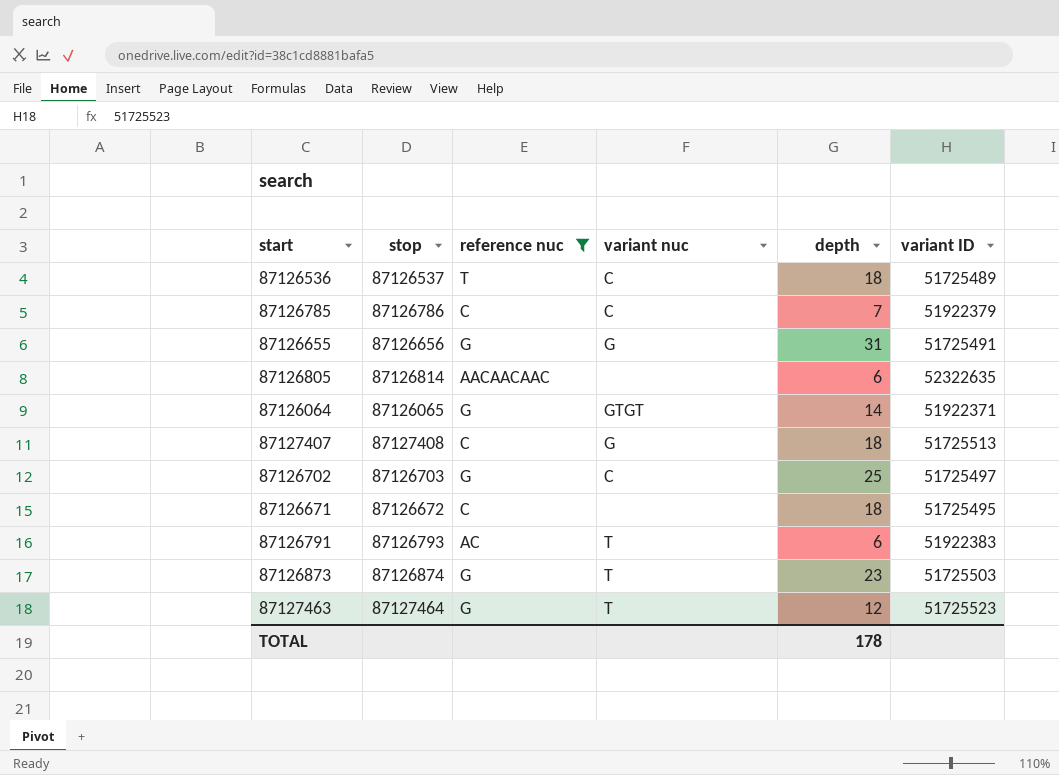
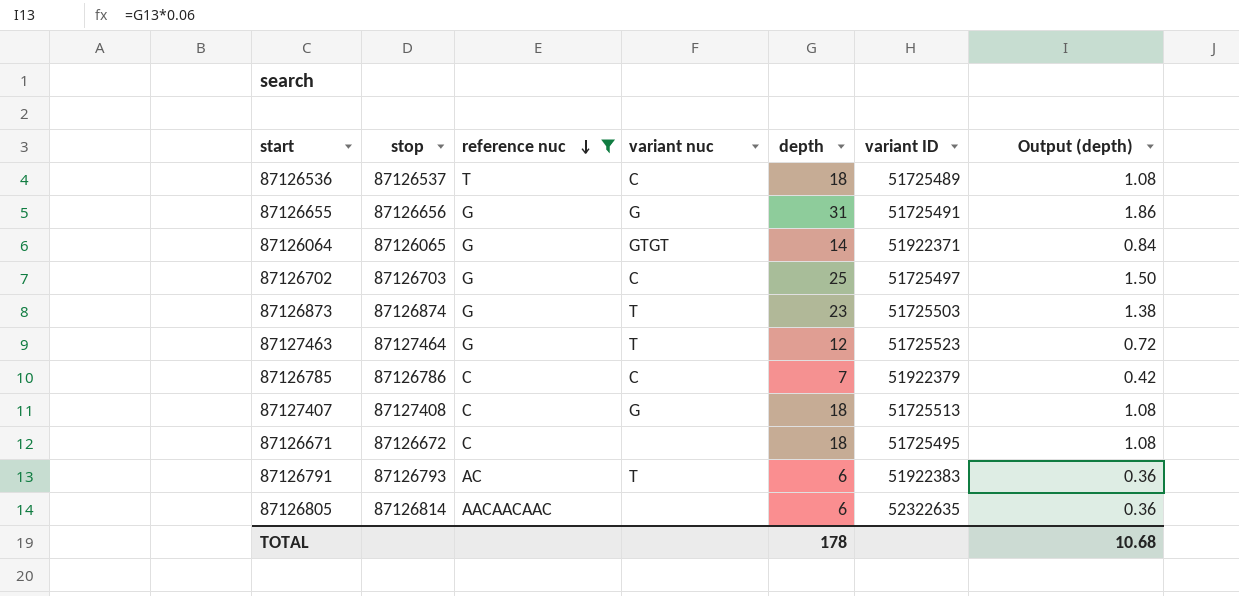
row order: none -> reference nuc descending
column Output (depth) | formula: none -> [depth] * 0.06

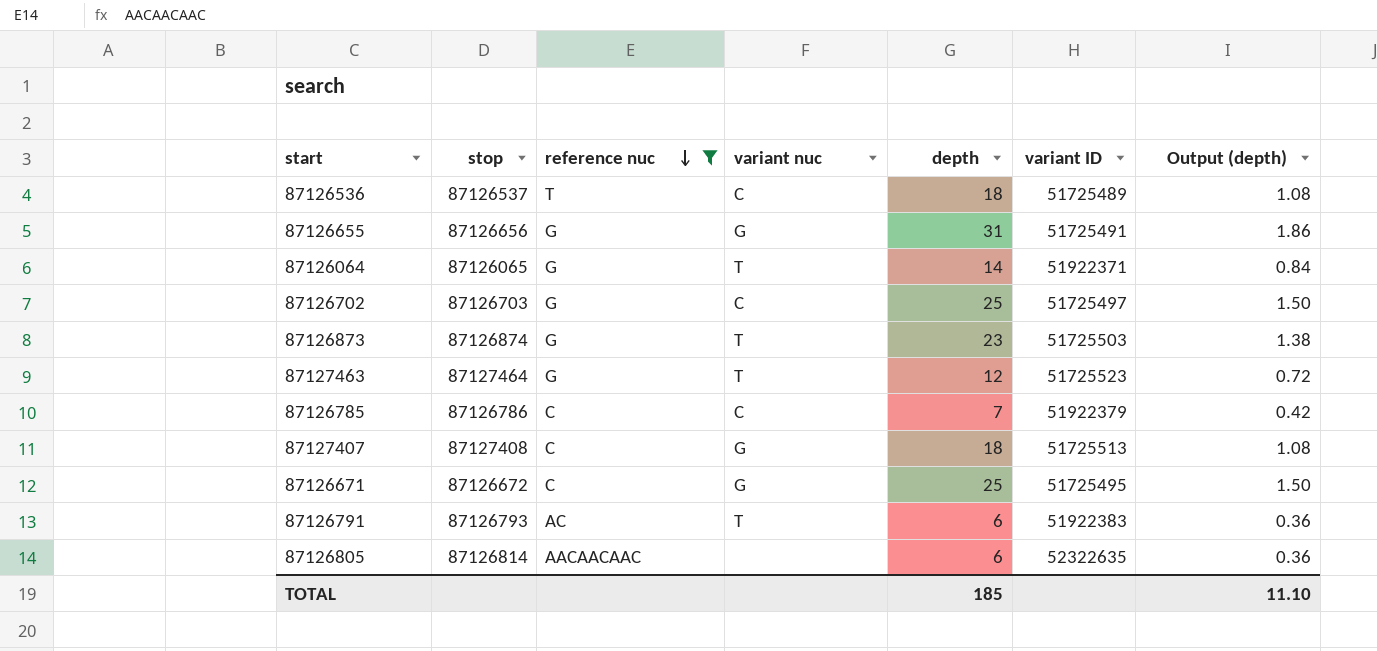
87126064 | variant nuc: GTGT -> T
87126671 | variant nuc: none -> G
87126671 | depth: 18 -> 25
87126671 | Output (depth): 1.08 -> 1.50
TOTAL | depth: 178 -> 185
TOTAL | Output (depth): 10.68 -> 11.10

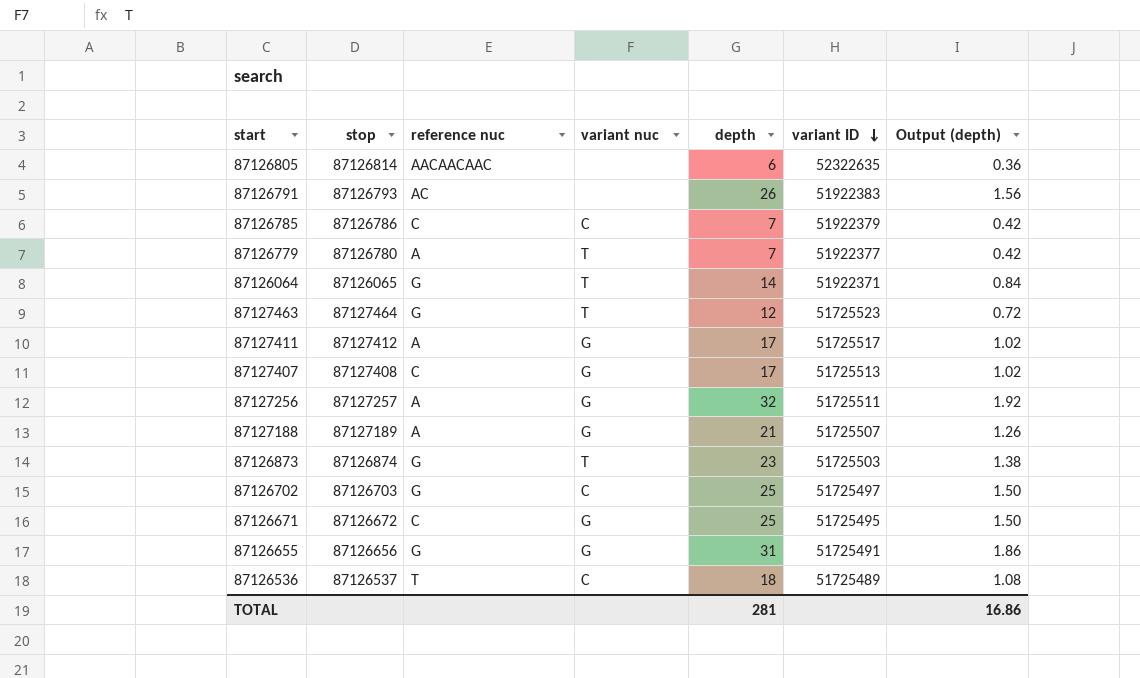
filter: reference nuc != A -> none
row order: reference nuc descending -> variant ID descending
87126791 | variant nuc: T -> none
87126791 | depth: 6 -> 26
87126791 | Output (depth): 0.36 -> 1.56
87127407 | depth: 18 -> 17
87127407 | Output (depth): 1.08 -> 1.02
TOTAL | depth: 185 -> 281
TOTAL | Output (depth): 11.10 -> 16.86

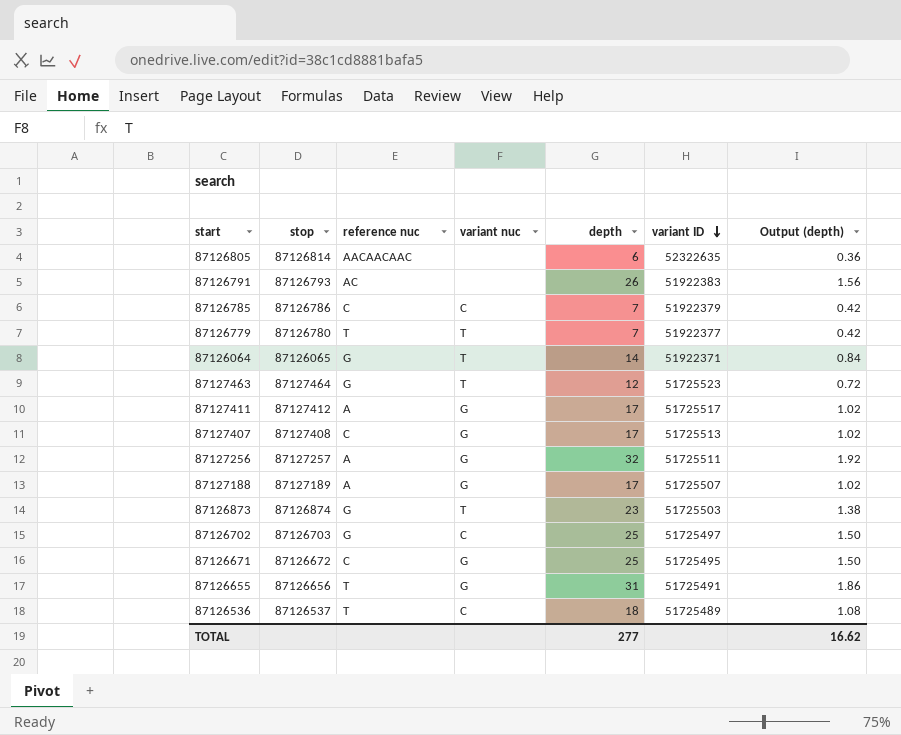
87126779 | reference nuc: A -> T
87127188 | depth: 21 -> 17
87127188 | Output (depth): 1.26 -> 1.02
87126655 | reference nuc: G -> T
TOTAL | depth: 281 -> 277
TOTAL | Output (depth): 16.86 -> 16.62

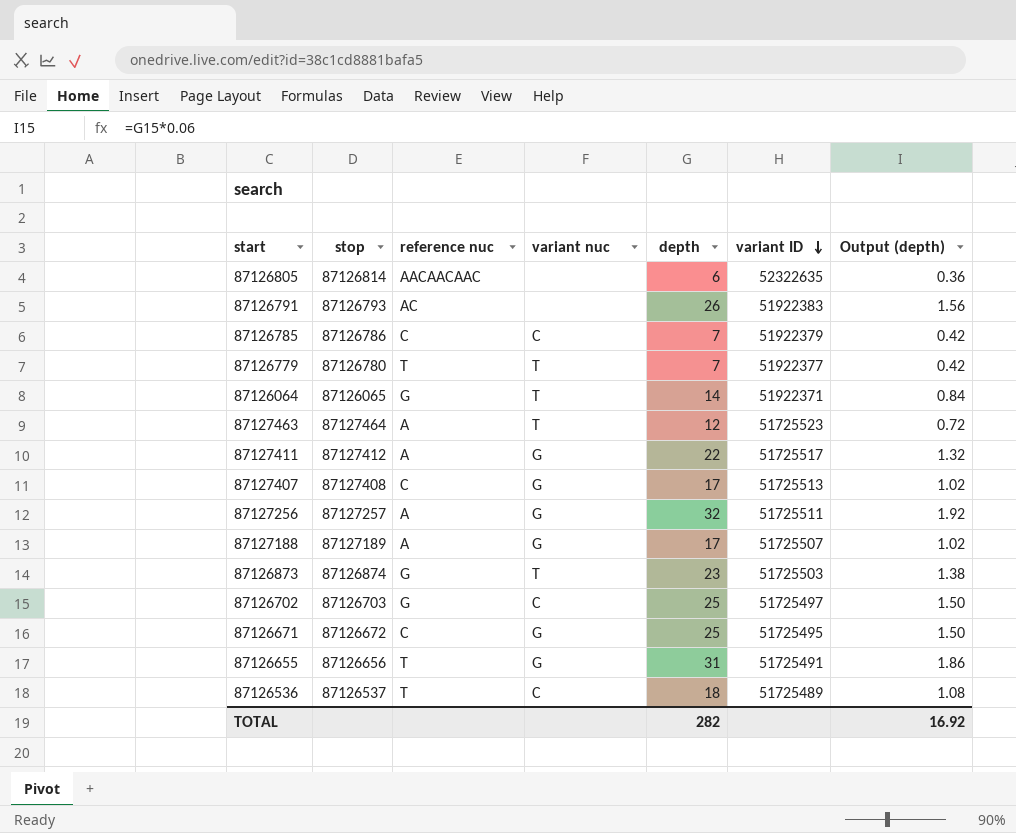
87127463 | reference nuc: G -> A
87127411 | depth: 17 -> 22
87127411 | Output (depth): 1.02 -> 1.32
TOTAL | depth: 277 -> 282
TOTAL | Output (depth): 16.62 -> 16.92

